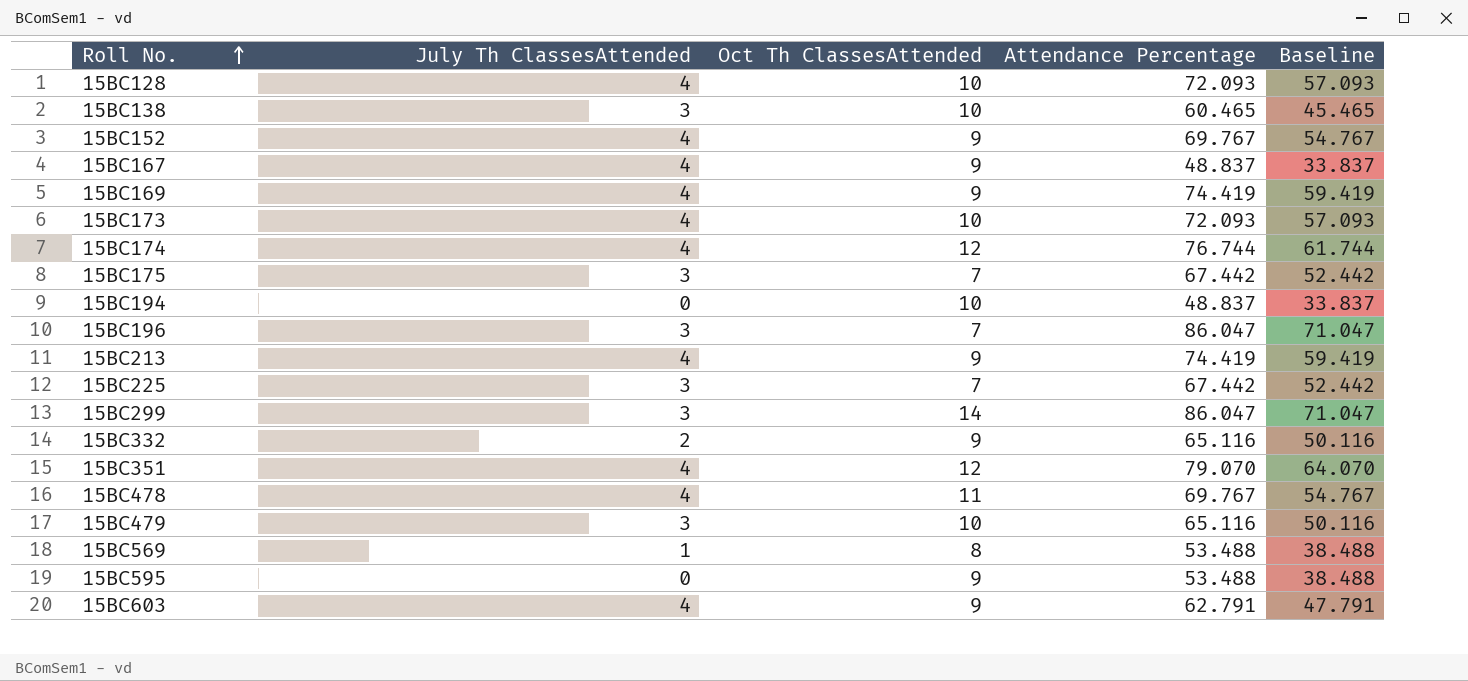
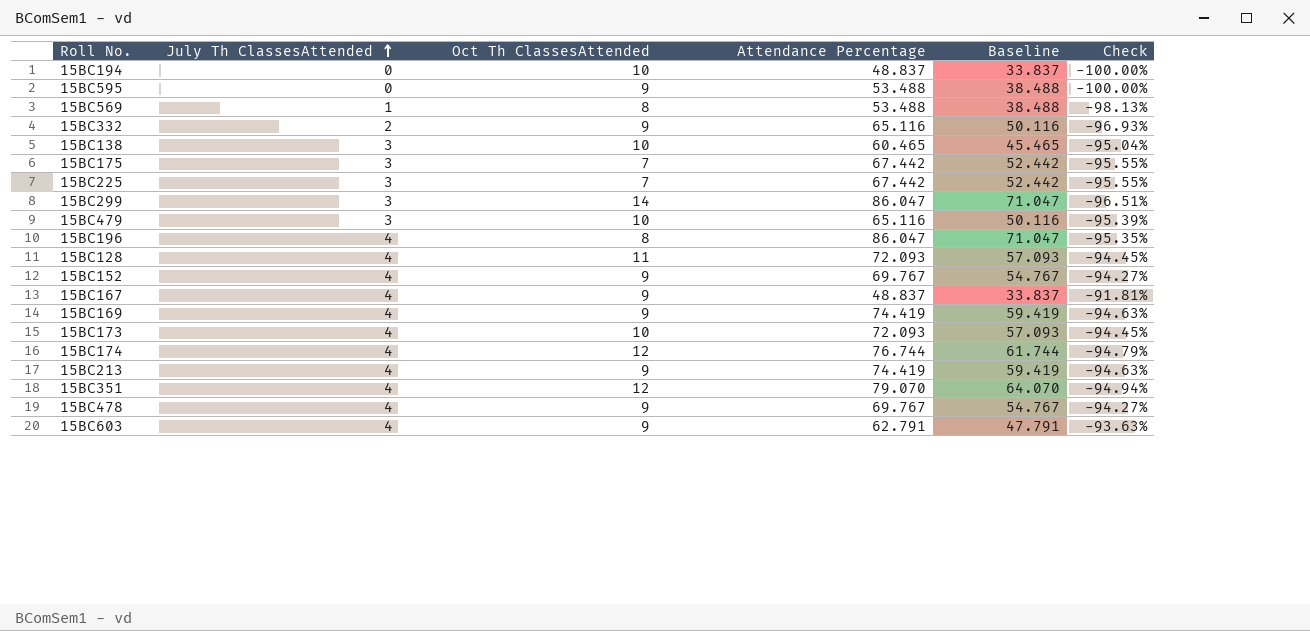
row order: Roll No. ascending -> July Th ClassesAttended ascending
column Check | formula: none -> ([July Th ClassesAttended] - [Attendance Percentage]) / [Attendance Percentage]
15BC196 | July Th ClassesAttended: 3 -> 4
15BC196 | Oct Th ClassesAttended: 7 -> 8
15BC128 | Oct Th ClassesAttended: 10 -> 11
15BC478 | Oct Th ClassesAttended: 11 -> 9

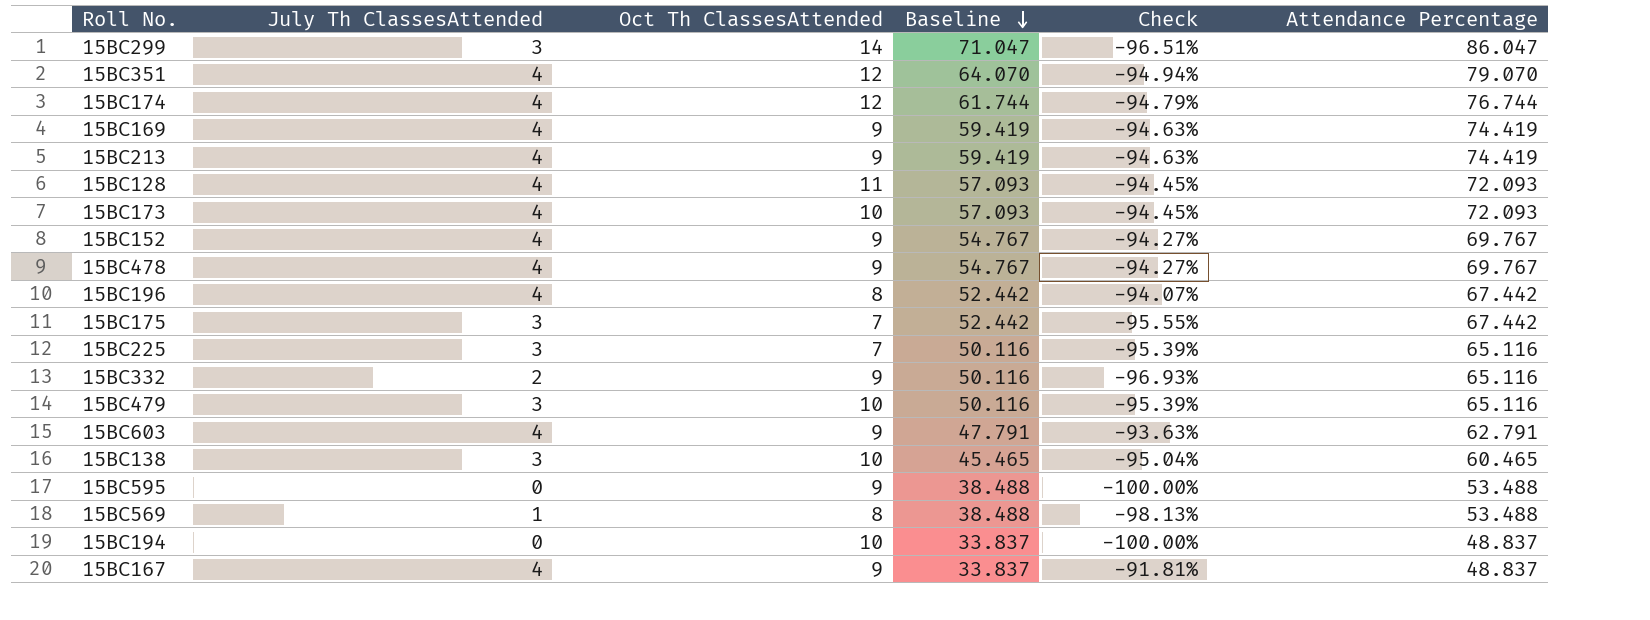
row order: July Th ClassesAttended ascending -> Baseline descending
column Attendance Percentage | position: 4 -> 6
15BC196 | Baseline: 71.047 -> 52.442
15BC196 | Check: -95.35% -> -94.07%
15BC196 | Attendance Percentage: 86.047 -> 67.442
15BC225 | Baseline: 52.442 -> 50.116
15BC225 | Check: -95.55% -> -95.39%
15BC225 | Attendance Percentage: 67.442 -> 65.116

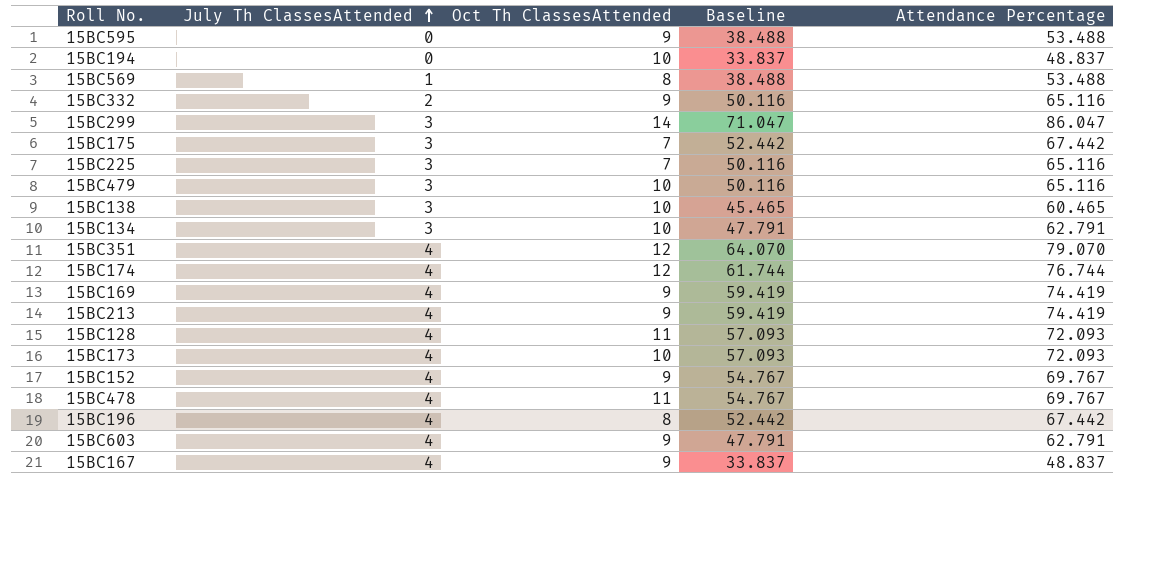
row order: Baseline descending -> July Th ClassesAttended ascending
column Check | formula: ([July Th ClassesAttended] - [Attendance Percentage]) / [Attendance Percentage] -> none
row 15BC134: none -> 3 | 10 | 47.791 | 62.791
15BC478 | Oct Th ClassesAttended: 9 -> 11

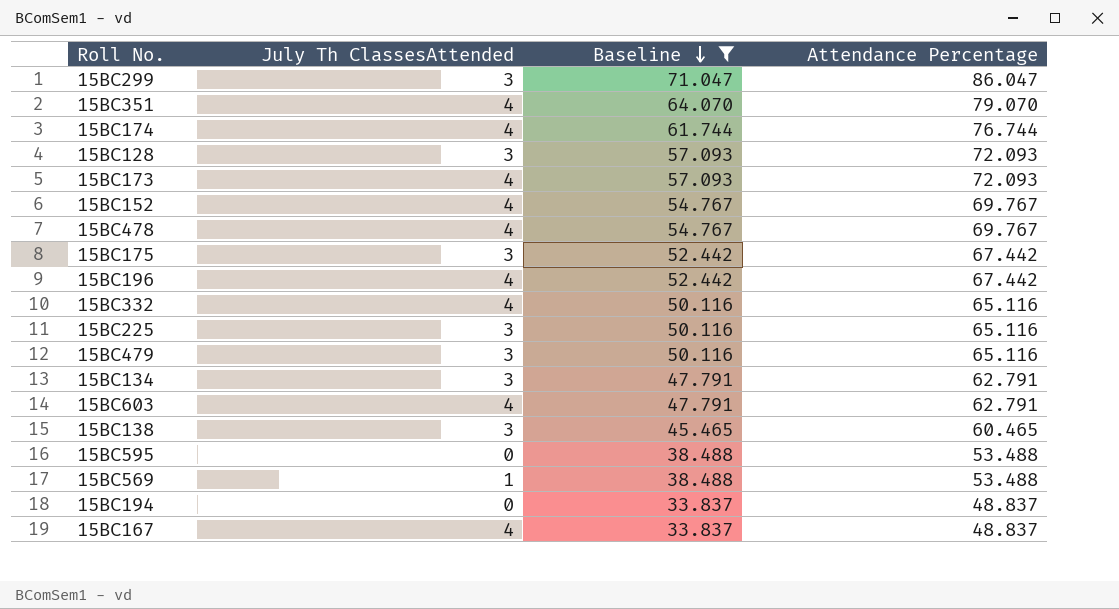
filter: none -> Baseline != 59.419
row order: July Th ClassesAttended ascending -> Baseline descending
column Oct Th ClassesAttended | position: 3 -> none
15BC128 | July Th ClassesAttended: 4 -> 3
15BC332 | July Th ClassesAttended: 2 -> 4

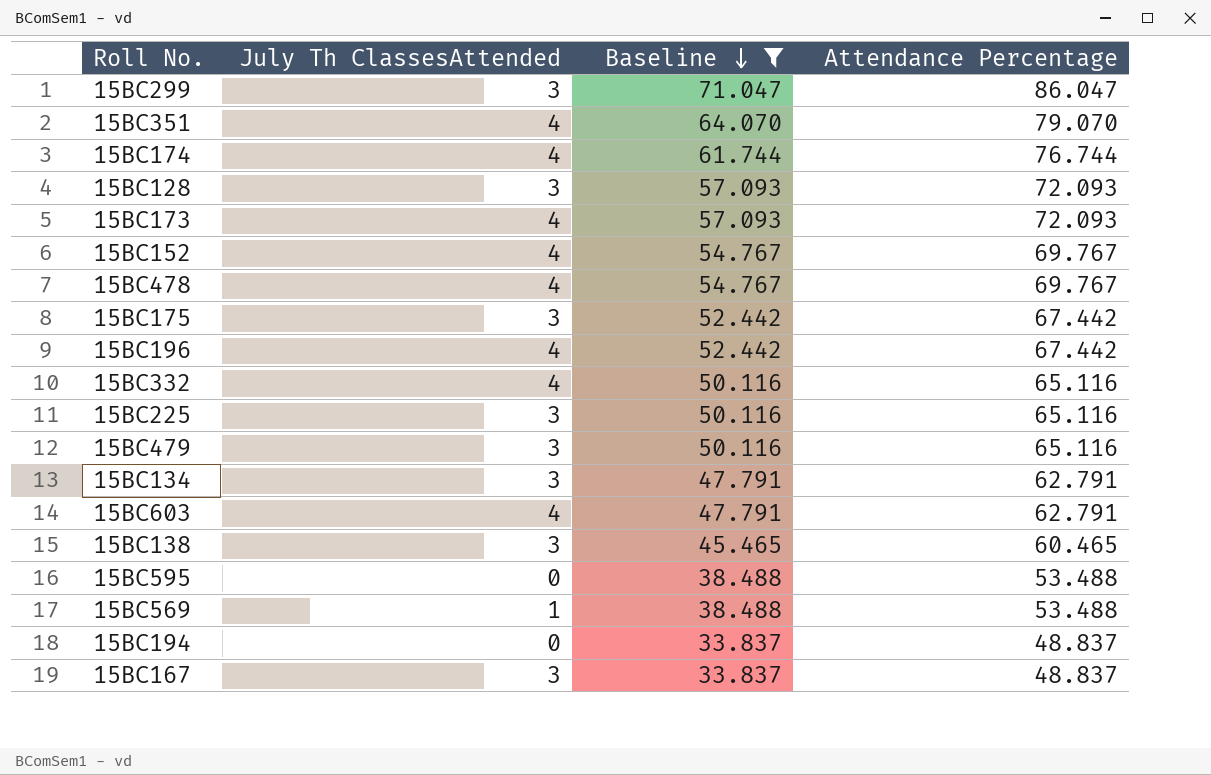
15BC167 | July Th ClassesAttended: 4 -> 3

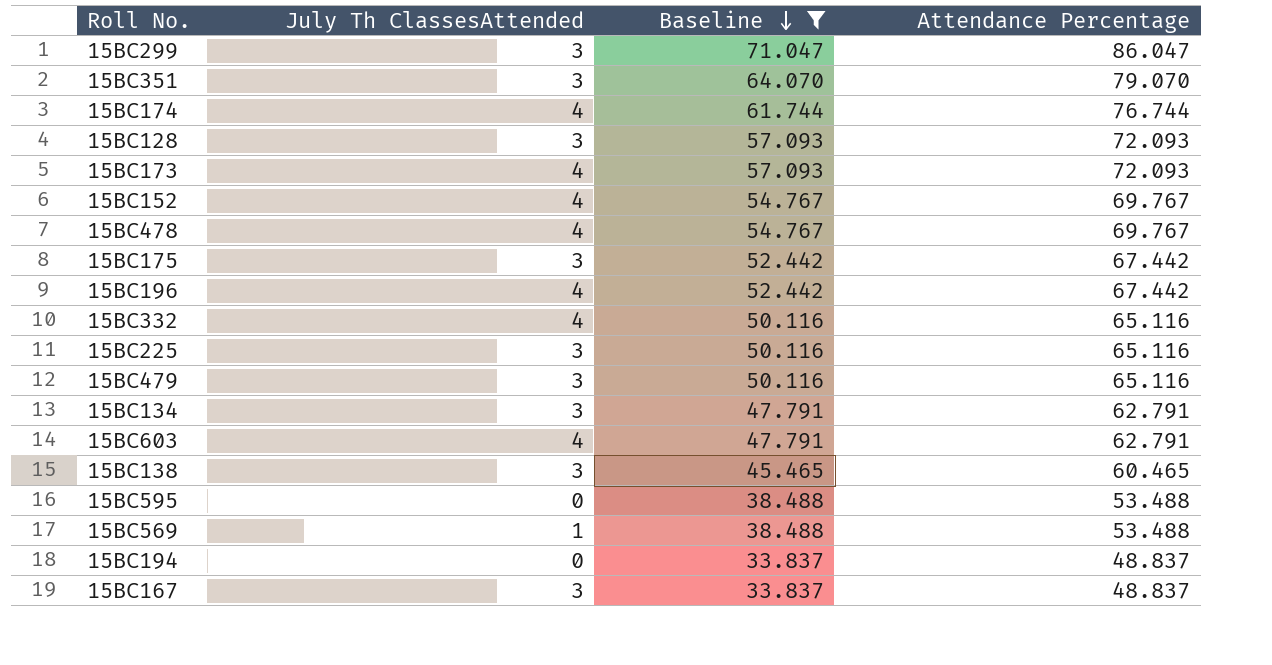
15BC351 | July Th ClassesAttended: 4 -> 3

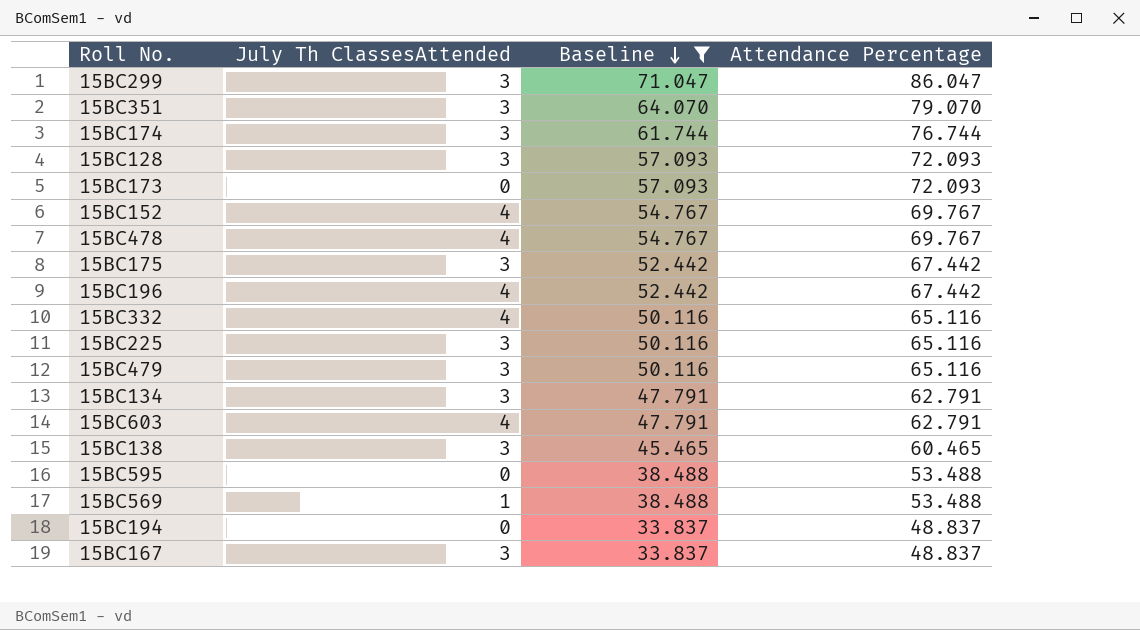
15BC174 | July Th ClassesAttended: 4 -> 3
15BC173 | July Th ClassesAttended: 4 -> 0

